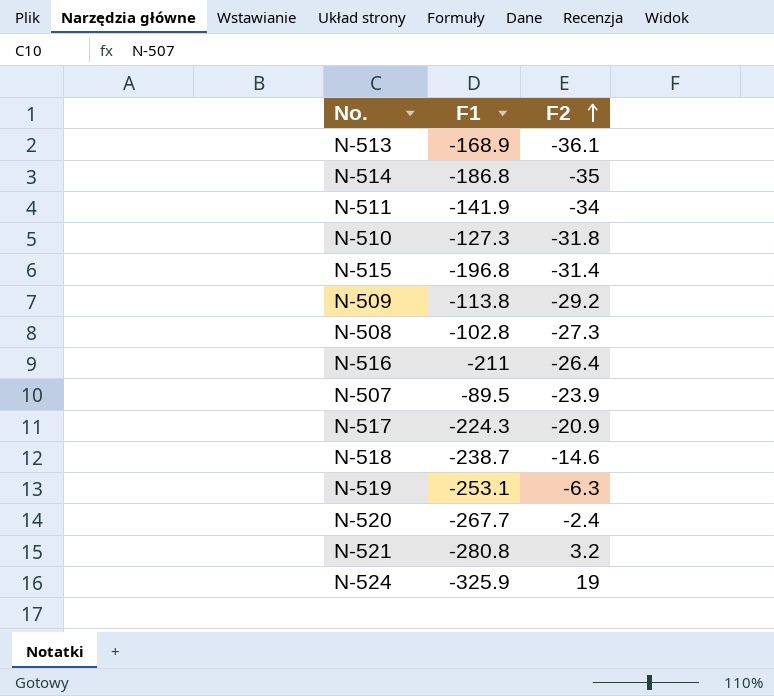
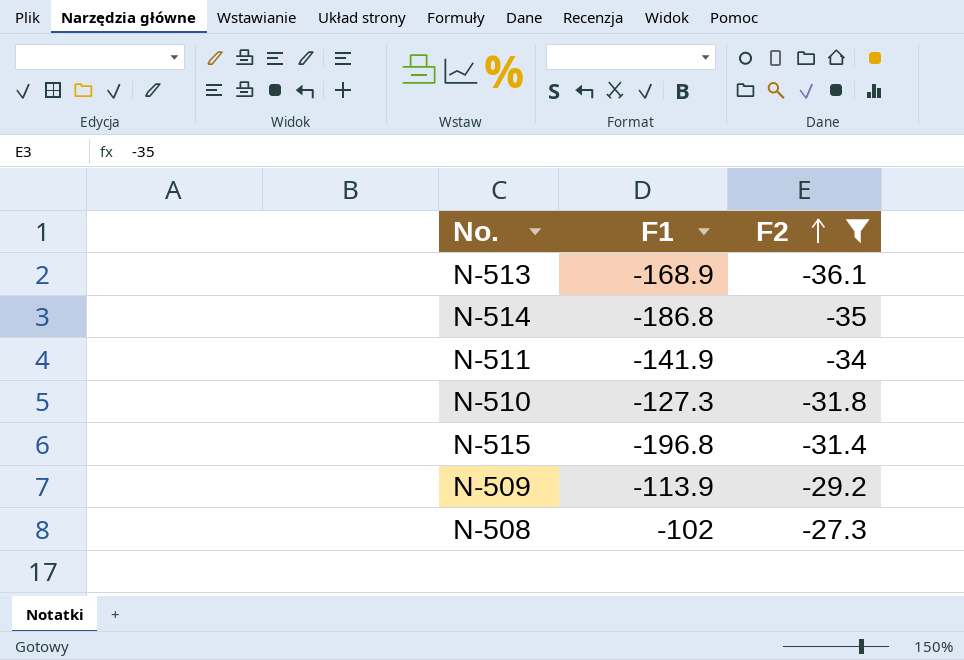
filter: none -> F2 <= -27.3
N-509 | F1: -113.8 -> -113.9
N-508 | F1: -102.8 -> -102

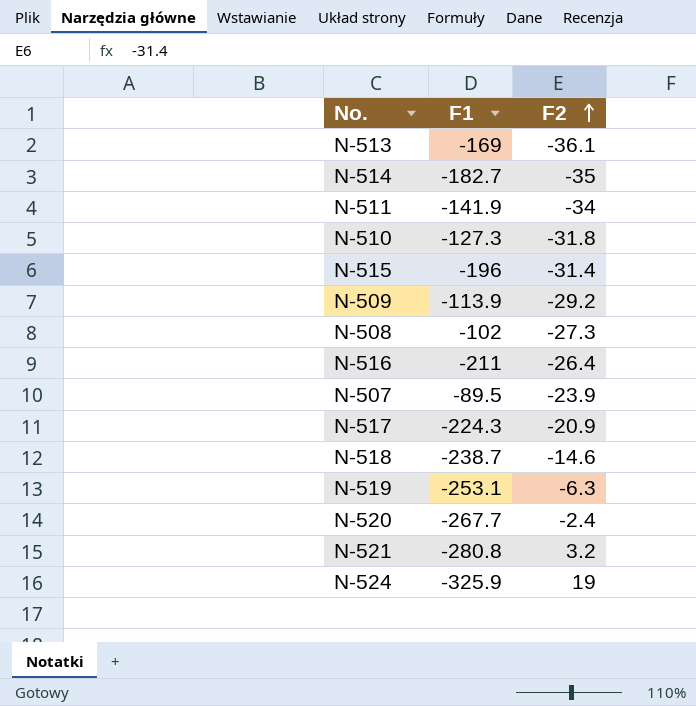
filter: F2 <= -27.3 -> none
N-513 | F1: -168.9 -> -169
N-514 | F1: -186.8 -> -182.7
N-515 | F1: -196.8 -> -196

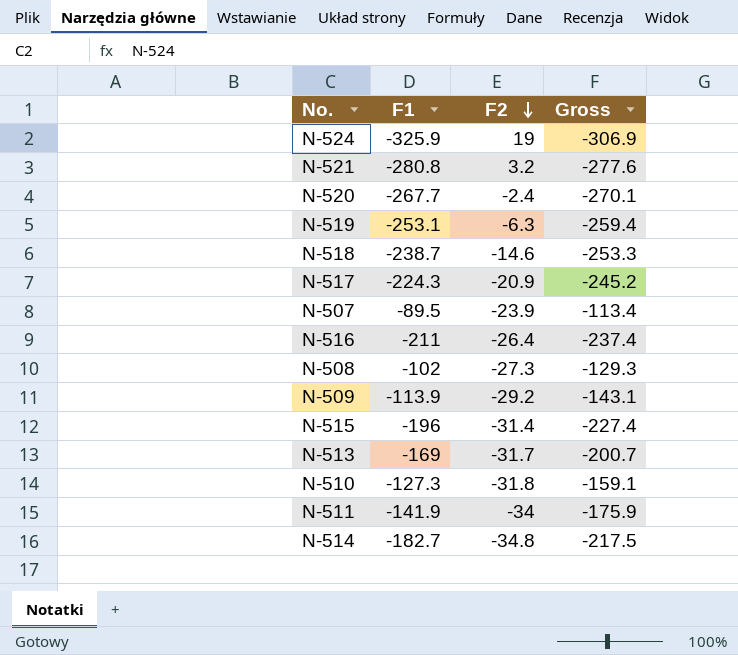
row order: F2 ascending -> F2 descending
column Gross | formula: none -> [F1] + [F2]
N-513 | F2: -36.1 -> -31.7
N-514 | F2: -35 -> -34.8

